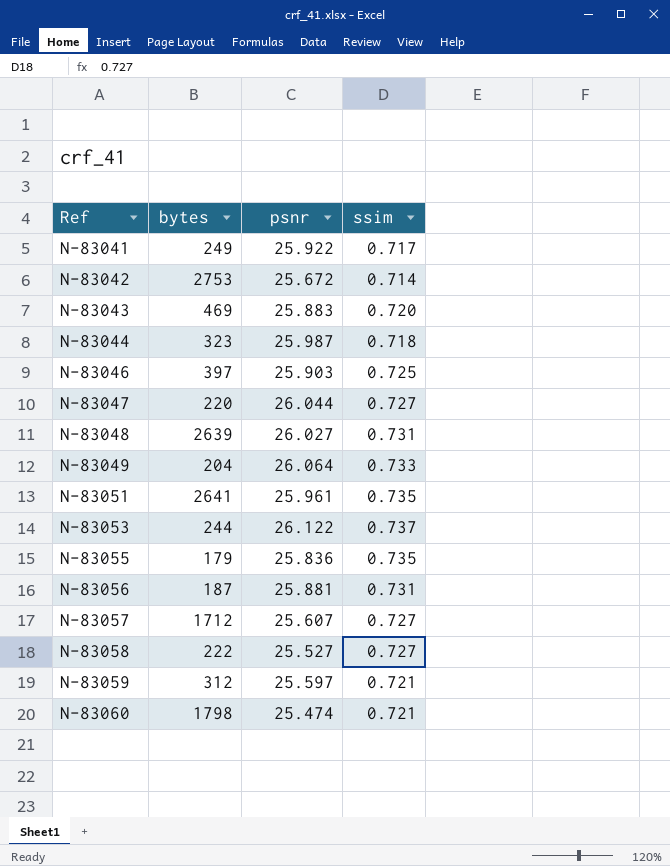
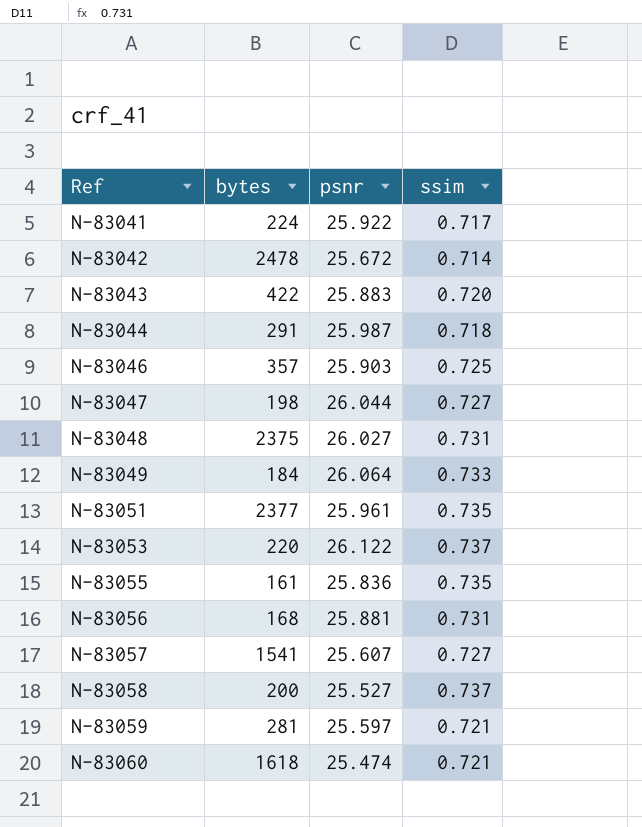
N-83041 | bytes: 249 -> 224
N-83042 | bytes: 2753 -> 2478
N-83043 | bytes: 469 -> 422
N-83044 | bytes: 323 -> 291
N-83046 | bytes: 397 -> 357
N-83047 | bytes: 220 -> 198
N-83048 | bytes: 2639 -> 2375
N-83049 | bytes: 204 -> 184
N-83051 | bytes: 2641 -> 2377
N-83053 | bytes: 244 -> 220
N-83055 | bytes: 179 -> 161
N-83056 | bytes: 187 -> 168
N-83057 | bytes: 1712 -> 1541
N-83058 | bytes: 222 -> 200
N-83058 | ssim: 0.727 -> 0.737
N-83059 | bytes: 312 -> 281
N-83060 | bytes: 1798 -> 1618

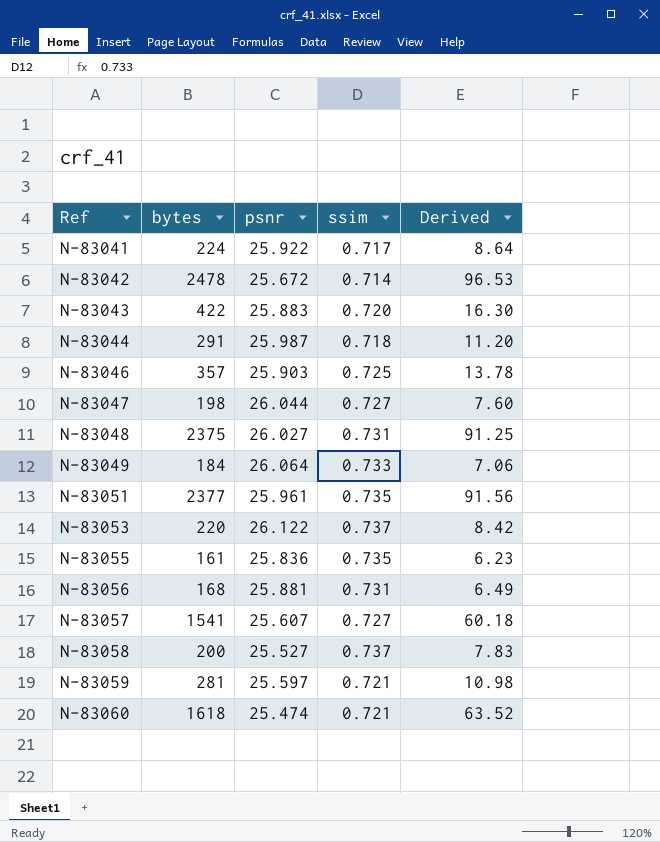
column Derived | formula: none -> [bytes] / [psnr]

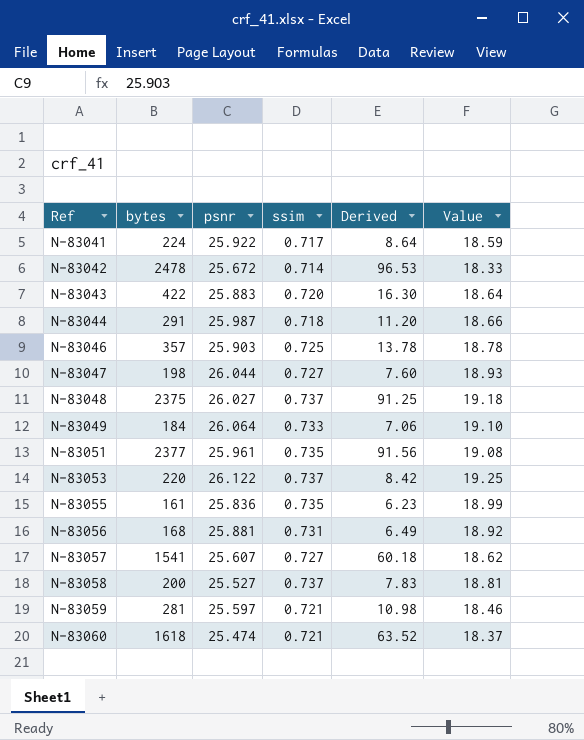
column Value | formula: none -> [psnr] * [ssim]
N-83048 | ssim: 0.731 -> 0.737

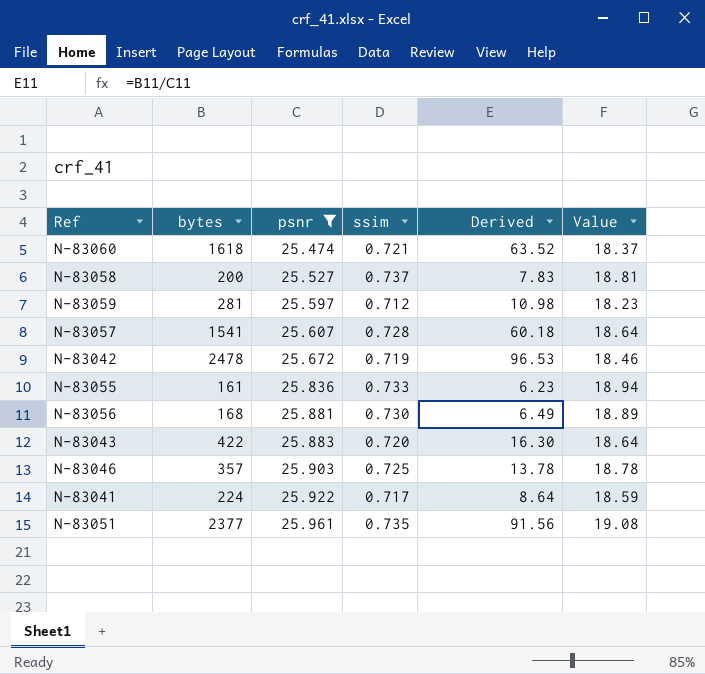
filter: none -> psnr <= 25.961
row order: Ref ascending -> psnr ascending
N-83059 | ssim: 0.721 -> 0.712
N-83059 | Value: 18.46 -> 18.23
N-83057 | ssim: 0.727 -> 0.728
N-83057 | Value: 18.62 -> 18.64
N-83042 | ssim: 0.714 -> 0.719
N-83042 | Value: 18.33 -> 18.46
N-83055 | ssim: 0.735 -> 0.733
N-83055 | Value: 18.99 -> 18.94
N-83056 | ssim: 0.731 -> 0.730
N-83056 | Value: 18.92 -> 18.89

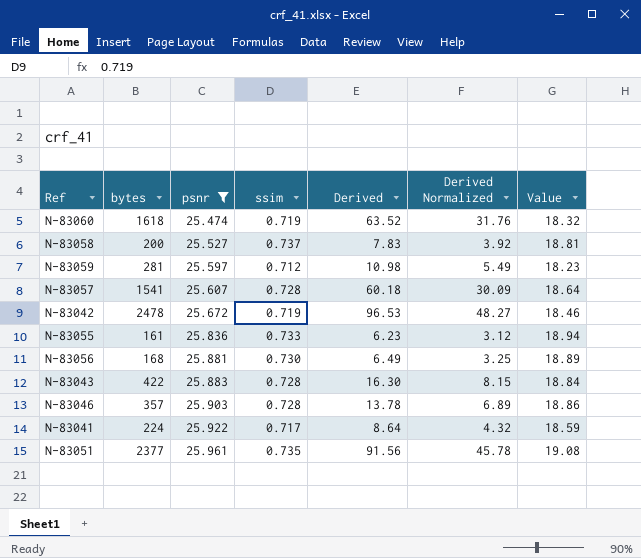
column Derived Normalized | formula: none -> [Derived] * 0.5
N-83060 | ssim: 0.721 -> 0.719
N-83060 | Value: 18.37 -> 18.32
N-83043 | ssim: 0.720 -> 0.728
N-83043 | Value: 18.64 -> 18.84
N-83046 | ssim: 0.725 -> 0.728
N-83046 | Value: 18.78 -> 18.86

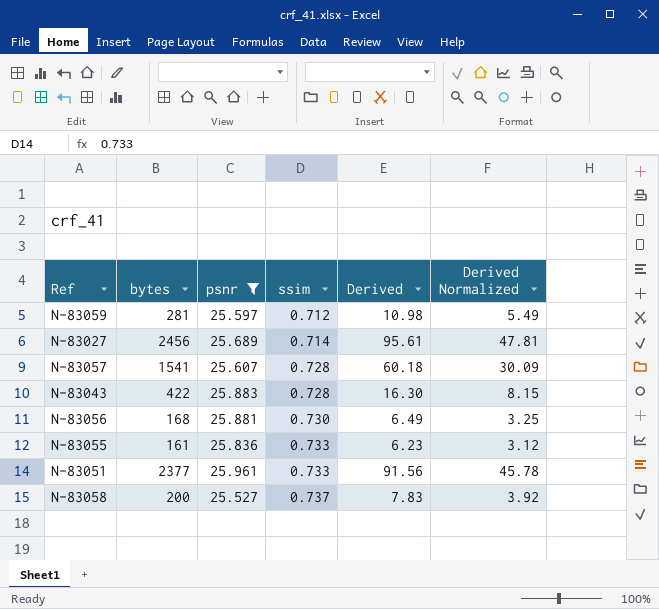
row order: psnr ascending -> ssim ascending
column Value | formula: [psnr] * [ssim] -> none
row N-83060: 1618 | 25.474 | 0.719 | 63.52 | 31.76 | 18.32 -> none
row N-83042: 2478 | 25.672 | 0.719 | 96.53 | 48.27 | 18.46 -> none
row N-83046: 357 | 25.903 | 0.728 | 13.78 | 6.89 | 18.86 -> none
row N-83041: 224 | 25.922 | 0.717 | 8.64 | 4.32 | 18.59 -> none
row N-83027: none -> 2456 | 25.689 | 0.714 | 95.61 | 47.81
N-83051 | ssim: 0.735 -> 0.733

